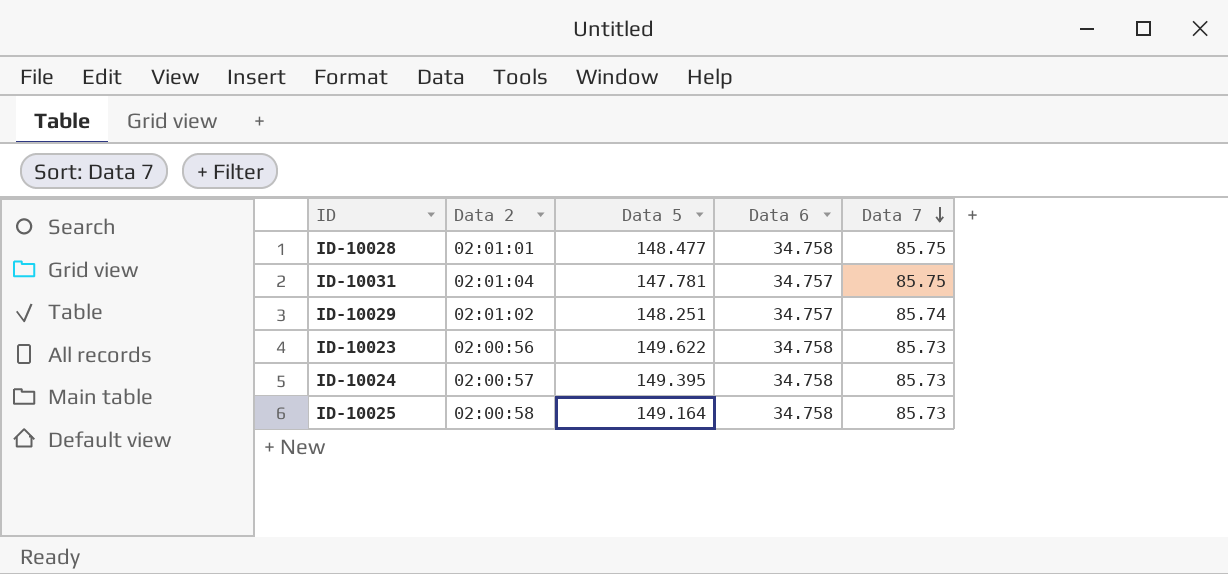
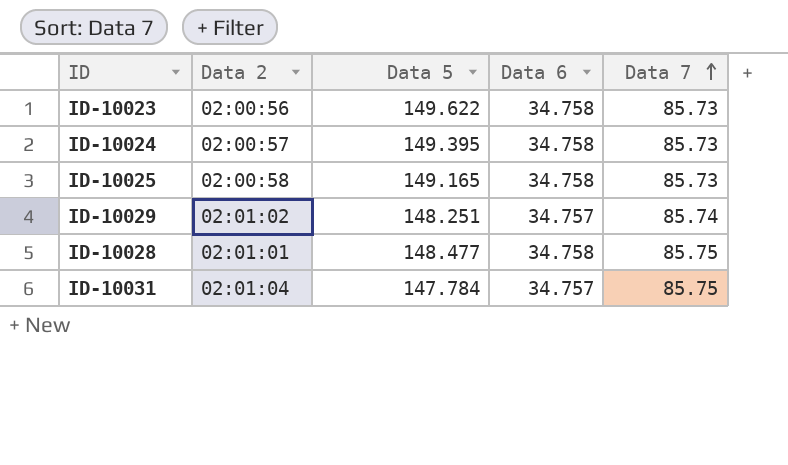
row order: Data 7 descending -> Data 7 ascending
ID-10025 | Data 5: 149.164 -> 149.165
ID-10031 | Data 5: 147.781 -> 147.784

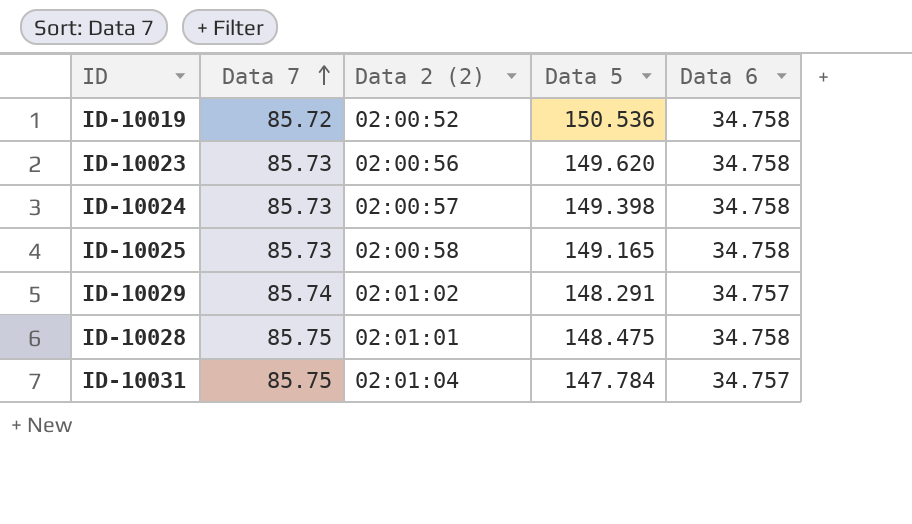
column Data 7 | position: 5 -> 2
column name: Data 2 -> Data 2 (2)
row ID-10019: none -> 85.72 | 02:00:52 | 150.536 | 34.758
ID-10023 | Data 5: 149.622 -> 149.620
ID-10024 | Data 5: 149.395 -> 149.398
ID-10029 | Data 5: 148.251 -> 148.291
ID-10028 | Data 5: 148.477 -> 148.475

